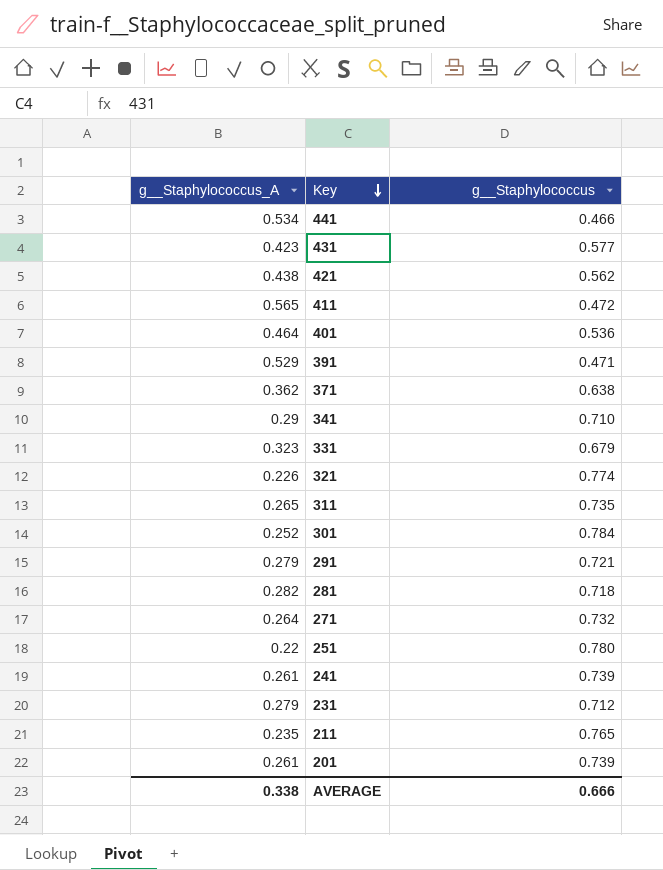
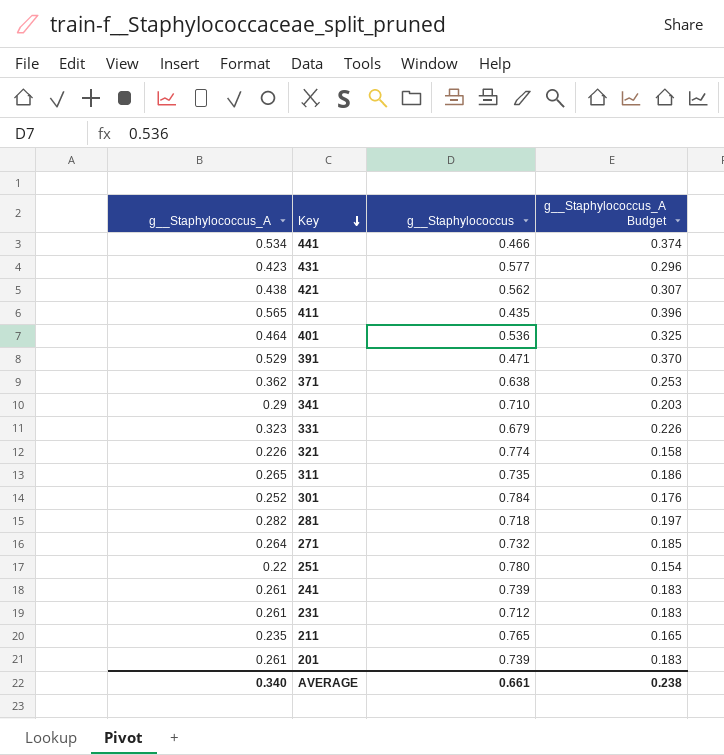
column g__Staphylococcus_A Budget | formula: none -> [g__Staphylococcus_A] * 0.7
row 291: 0.279 | 0.721 -> none
411 | g__Staphylococcus: 0.472 -> 0.435
231 | g__Staphylococcus_A: 0.279 -> 0.261
AVERAGE | g__Staphylococcus_A: 0.338 -> 0.340
AVERAGE | g__Staphylococcus: 0.666 -> 0.661

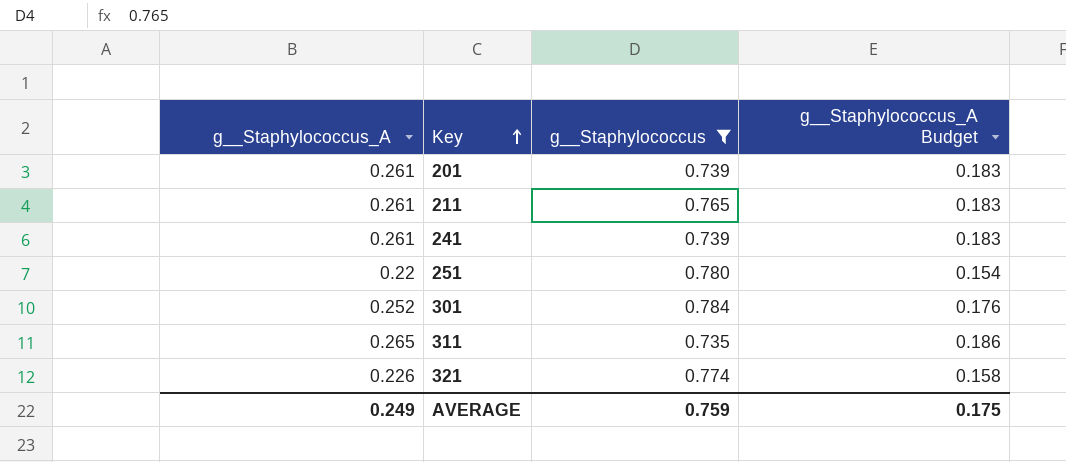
filter: none -> g__Staphylococcus >= 0.735
row order: Key descending -> Key ascending
211 | g__Staphylococcus_A: 0.235 -> 0.261
211 | g__Staphylococcus_A Budget: 0.165 -> 0.183
AVERAGE | g__Staphylococcus_A: 0.340 -> 0.249
AVERAGE | g__Staphylococcus: 0.661 -> 0.759
AVERAGE | g__Staphylococcus_A Budget: 0.238 -> 0.175

